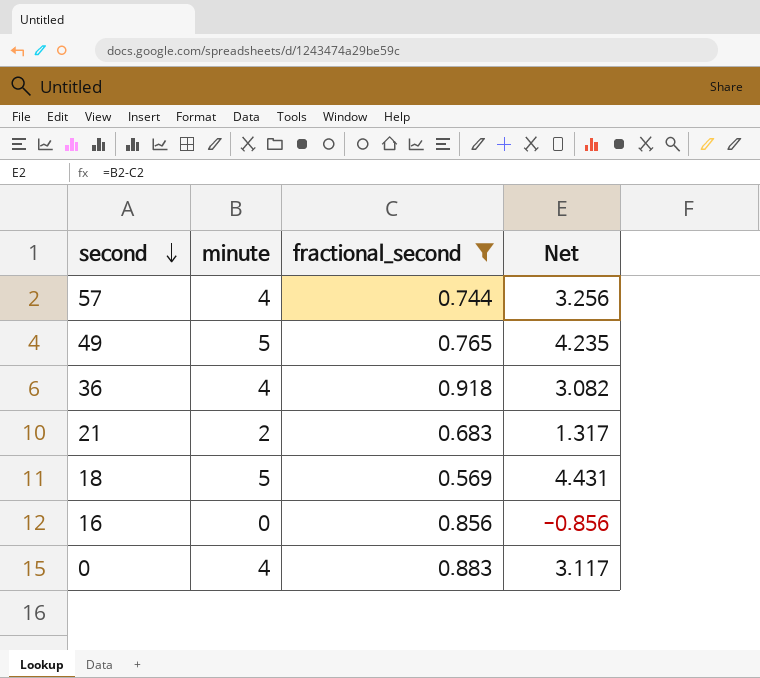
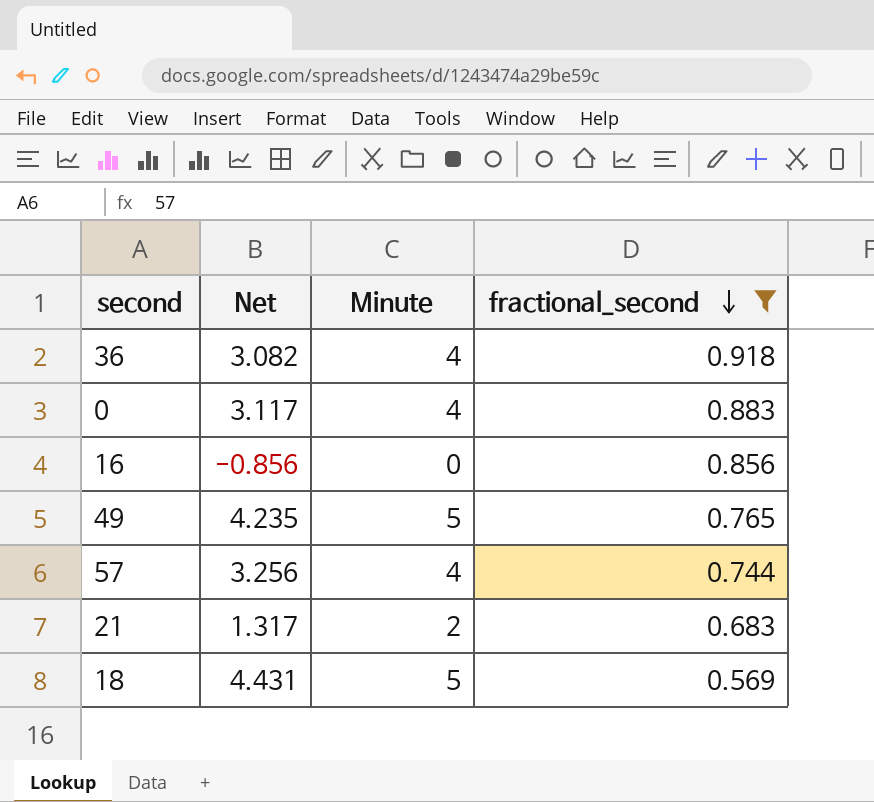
row order: second descending -> fractional_second descending
column Net | position: 4 -> 2
column name: minute -> Minute

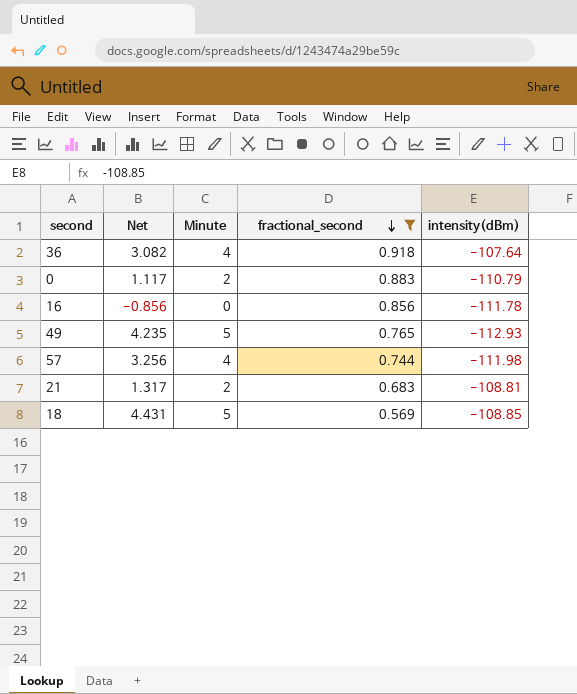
column intensity(dBm) | position: none -> 5
0 | Net: 3.117 -> 1.117
0 | Minute: 4 -> 2

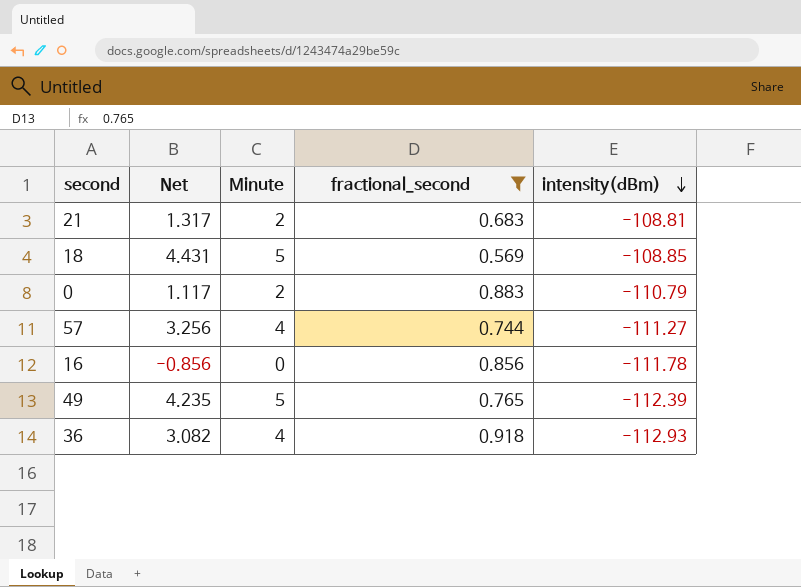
row order: fractional_second descending -> intensity(dBm) descending
57 | intensity(dBm): -111.98 -> -111.27
49 | intensity(dBm): -112.93 -> -112.39
36 | intensity(dBm): -107.64 -> -112.93

